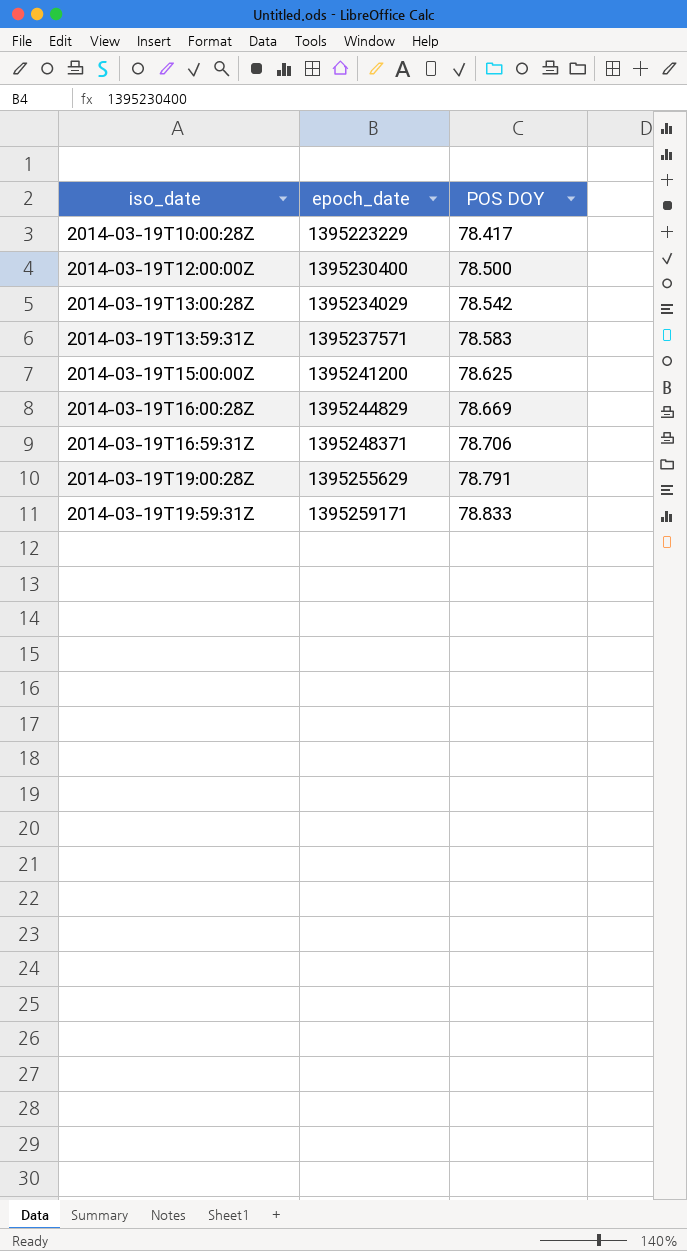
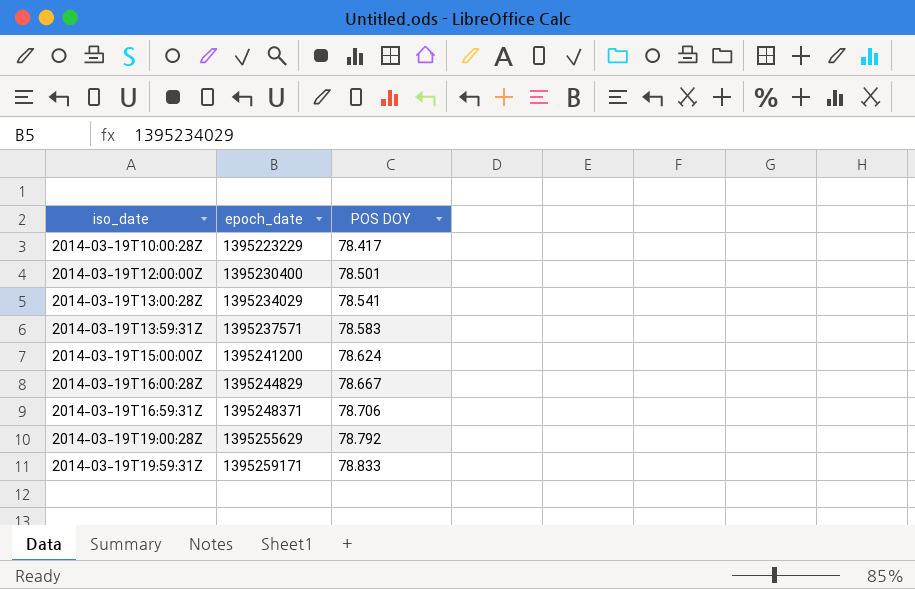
2014-03-19T12:00:00Z | POS DOY: 78.500 -> 78.501
2014-03-19T13:00:28Z | POS DOY: 78.542 -> 78.541
2014-03-19T15:00:00Z | POS DOY: 78.625 -> 78.624
2014-03-19T16:00:28Z | POS DOY: 78.669 -> 78.667
2014-03-19T19:00:28Z | POS DOY: 78.791 -> 78.792

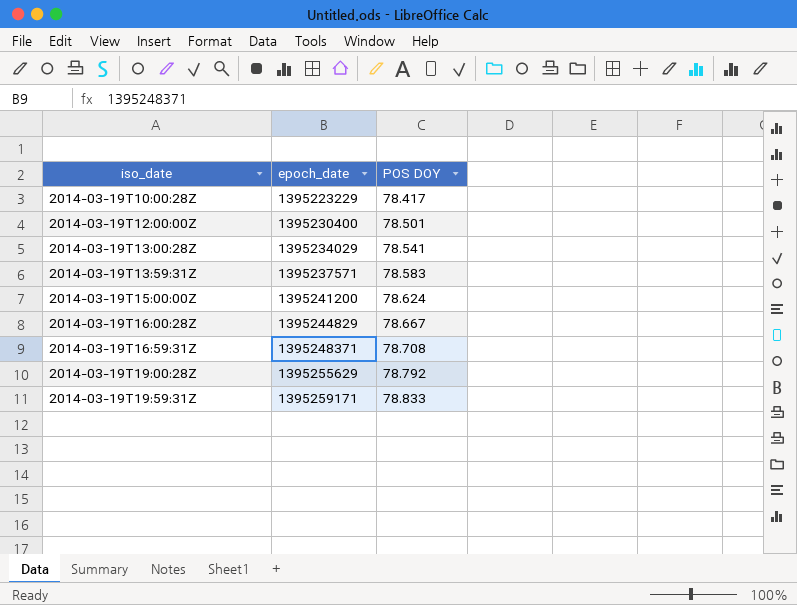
2014-03-19T16:59:31Z | POS DOY: 78.706 -> 78.708

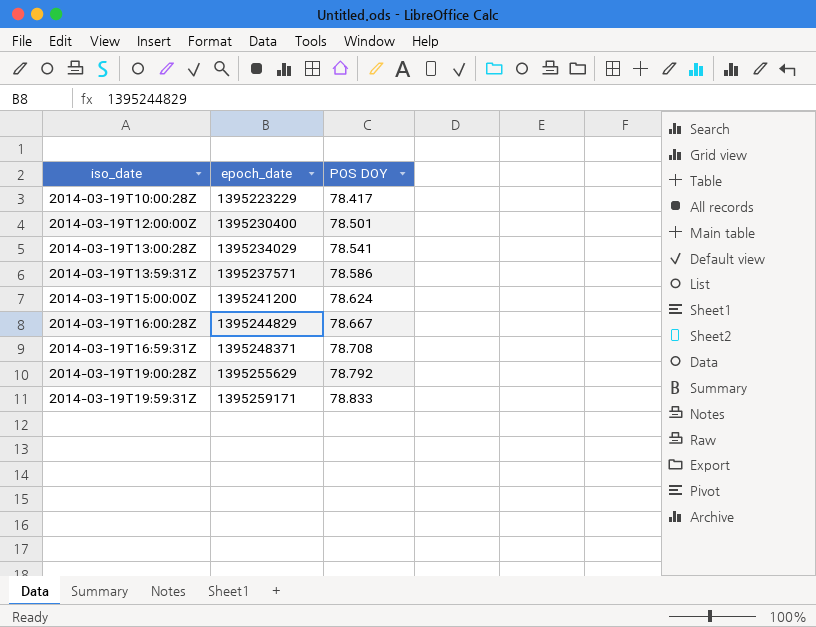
2014-03-19T13:59:31Z | POS DOY: 78.583 -> 78.586

